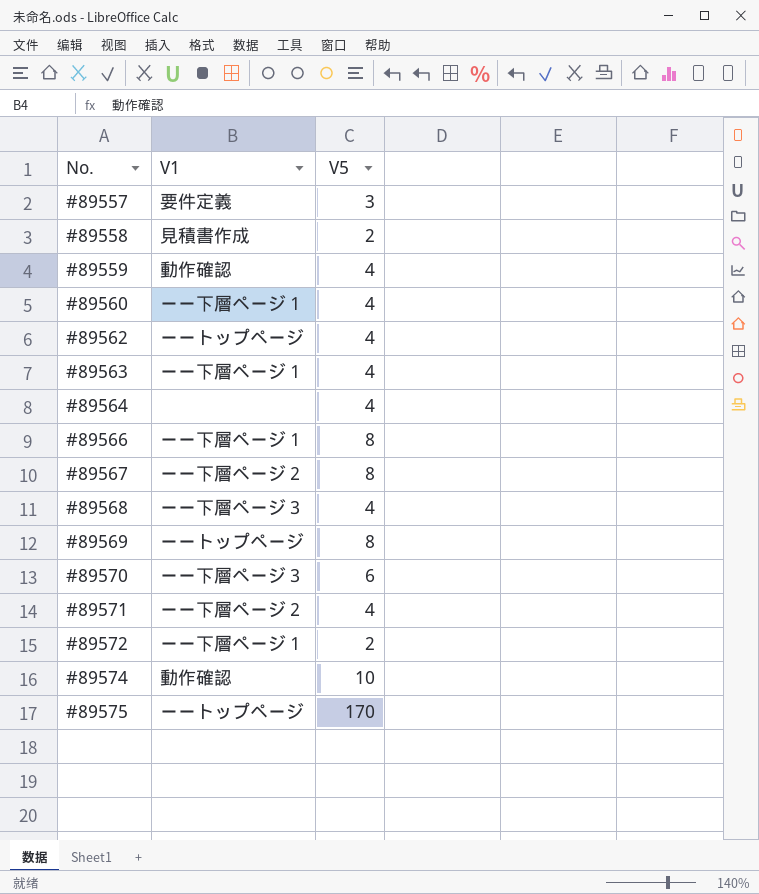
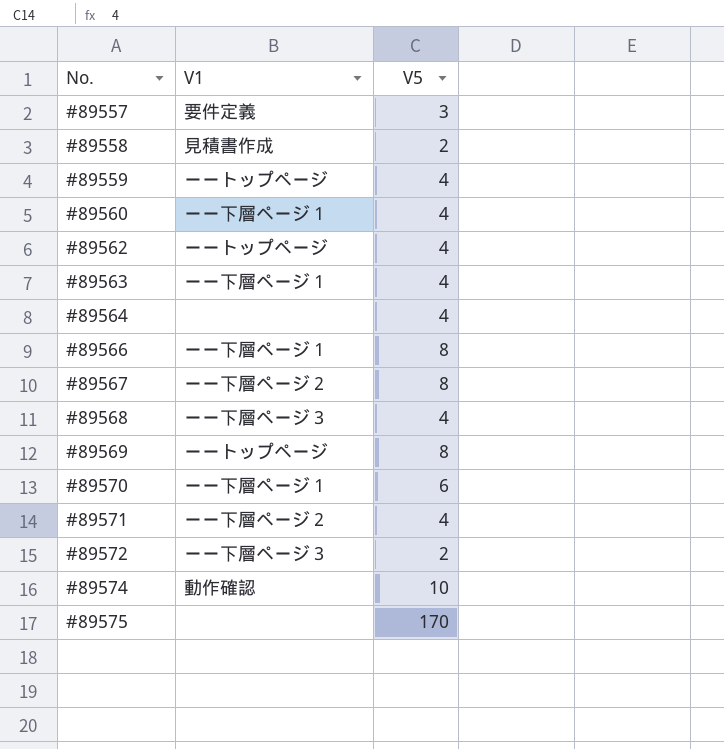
#89559 | V1: 動作確認 -> ーートップページ
#89570 | V1: ーー下層ページ３ -> ーー下層ページ１
#89572 | V1: ーー下層ページ１ -> ーー下層ページ３
#89575 | V1: ーートップページ -> none

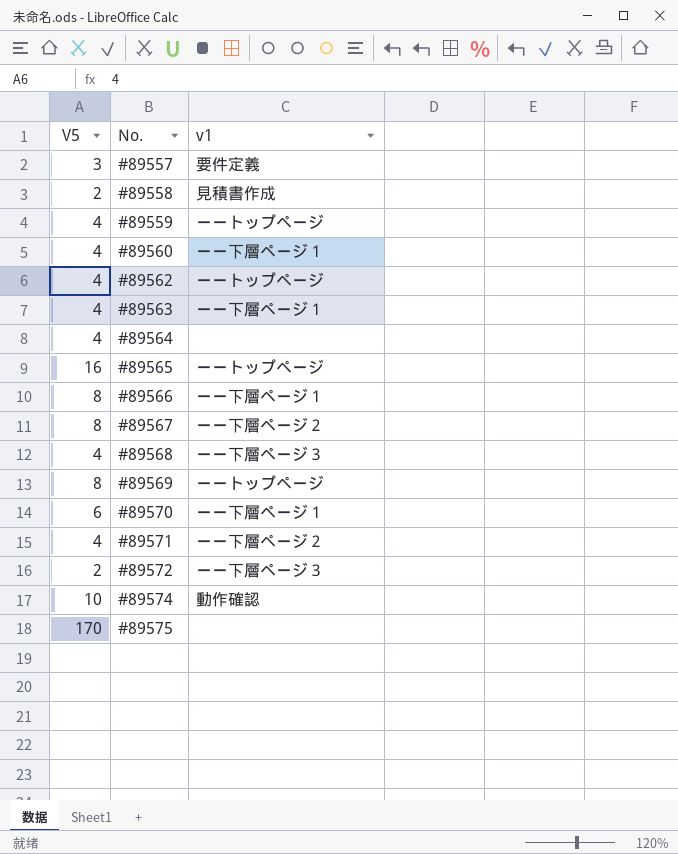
column V5 | position: 3 -> 1
column name: V1 -> v1
row #89565: none -> 16 | ーートップページ

